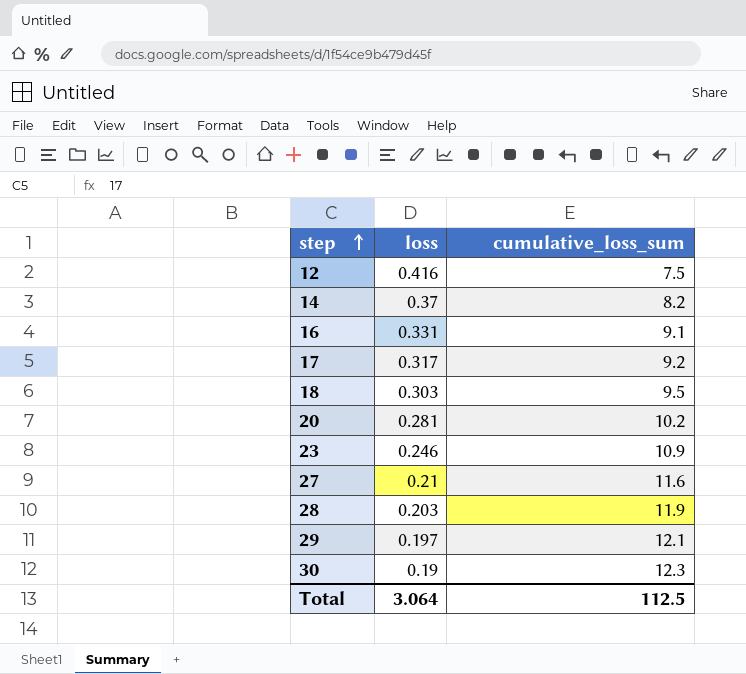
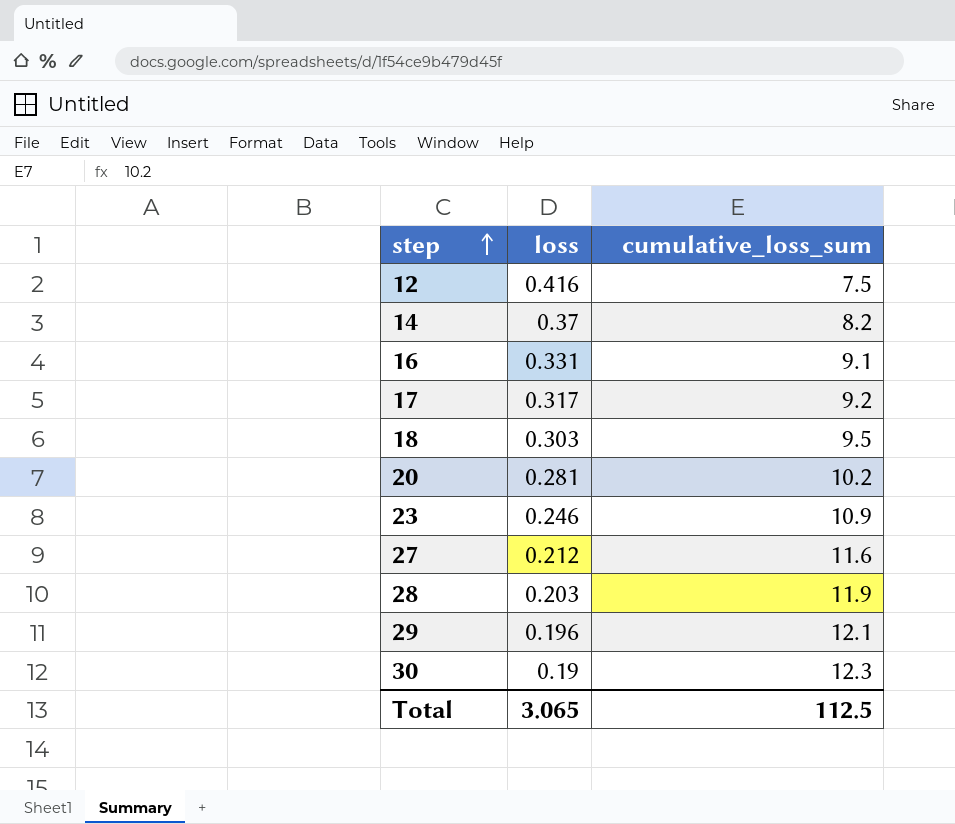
27 | loss: 0.21 -> 0.212
29 | loss: 0.197 -> 0.196
Total | loss: 3.064 -> 3.065

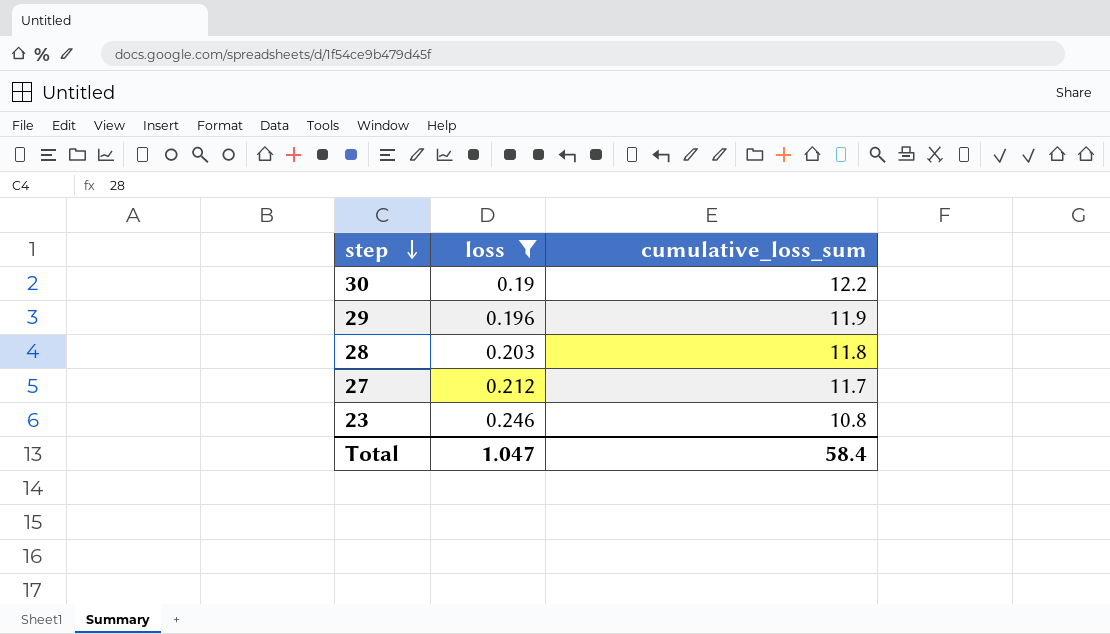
filter: none -> loss <= 0.246
row order: step ascending -> step descending
30 | cumulative_loss_sum: 12.3 -> 12.2
29 | cumulative_loss_sum: 12.1 -> 11.9
28 | cumulative_loss_sum: 11.9 -> 11.8
27 | cumulative_loss_sum: 11.6 -> 11.7
23 | cumulative_loss_sum: 10.9 -> 10.8
Total | loss: 3.065 -> 1.047
Total | cumulative_loss_sum: 112.5 -> 58.4

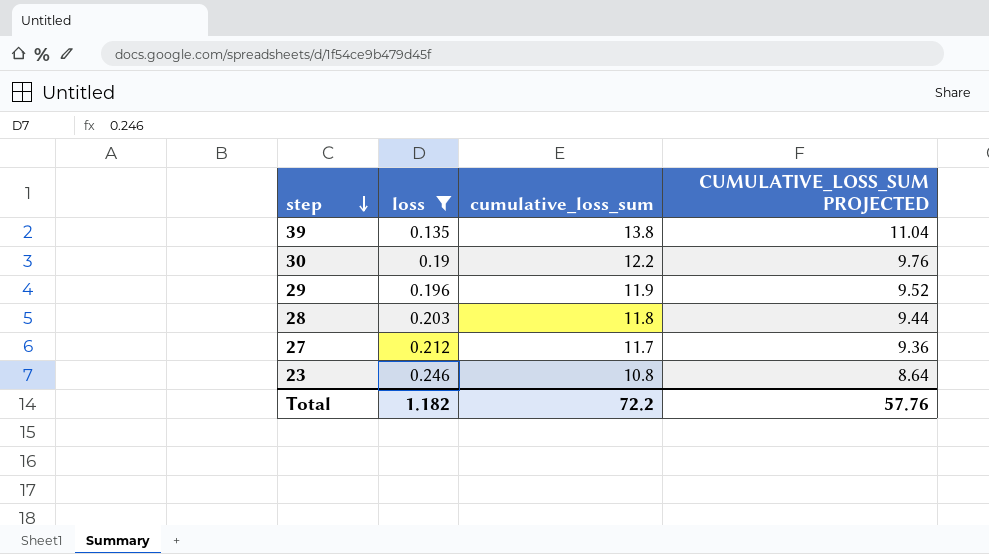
column CUMULATIVE_LOSS_SUM PROJECTED | formula: none -> [cumulative_loss_sum] * 0.8
row 39: none -> 0.135 | 13.8 | 11.04
Total | loss: 1.047 -> 1.182
Total | cumulative_loss_sum: 58.4 -> 72.2

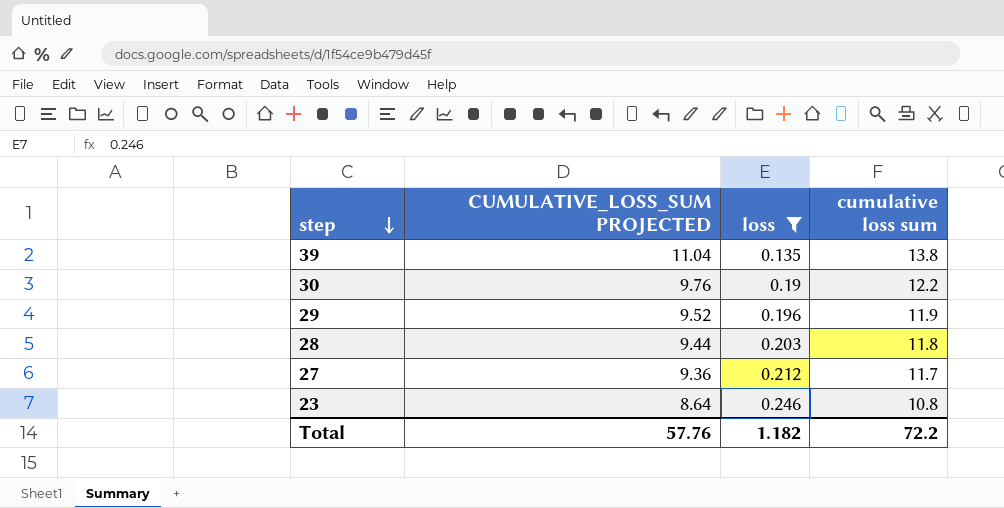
column CUMULATIVE_LOSS_SUM PROJECTED | position: 4 -> 2
column name: cumulative_loss_sum -> cumulative loss sum

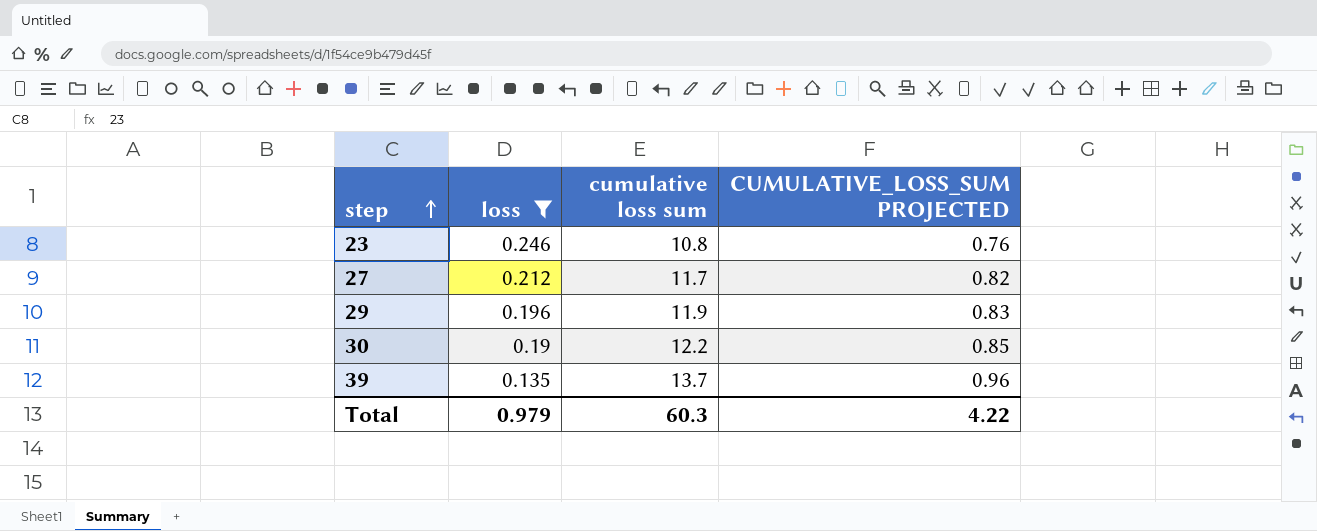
row order: step descending -> step ascending
column CUMULATIVE_LOSS_SUM PROJECTED | formula: [cumulative loss sum] * 0.8 -> [cumulative loss sum] * 0.07
column CUMULATIVE_LOSS_SUM PROJECTED | position: 2 -> 4
row 28: 9.44 | 0.203 | 11.8 -> none
39 | cumulative loss sum: 13.8 -> 13.7
Total | loss: 1.182 -> 0.979
Total | cumulative loss sum: 72.2 -> 60.3
Total | CUMULATIVE_LOSS_SUM PROJECTED: 57.76 -> 4.22

